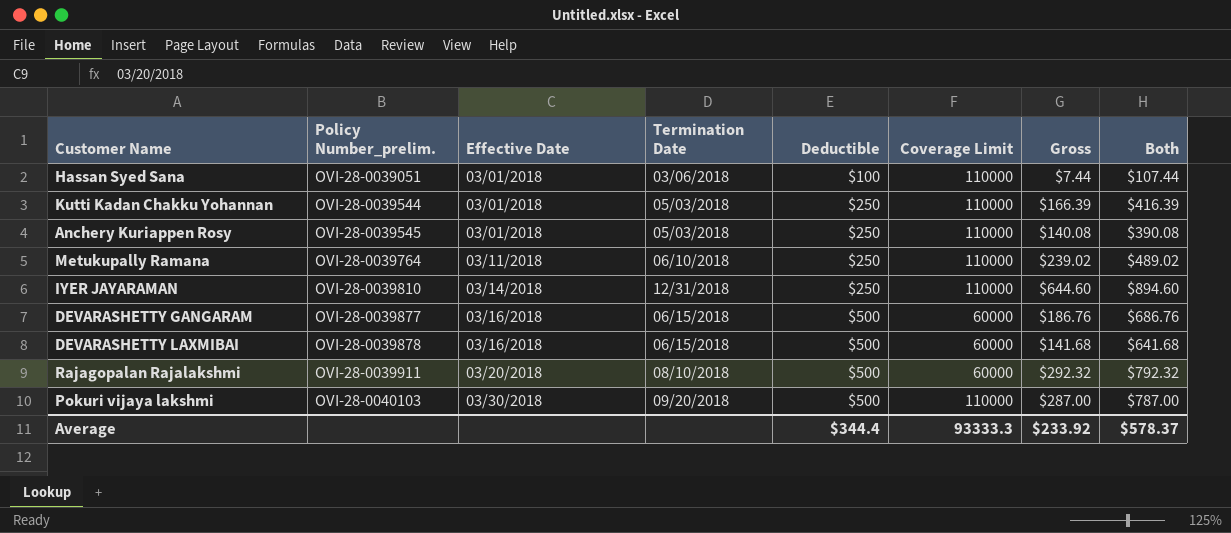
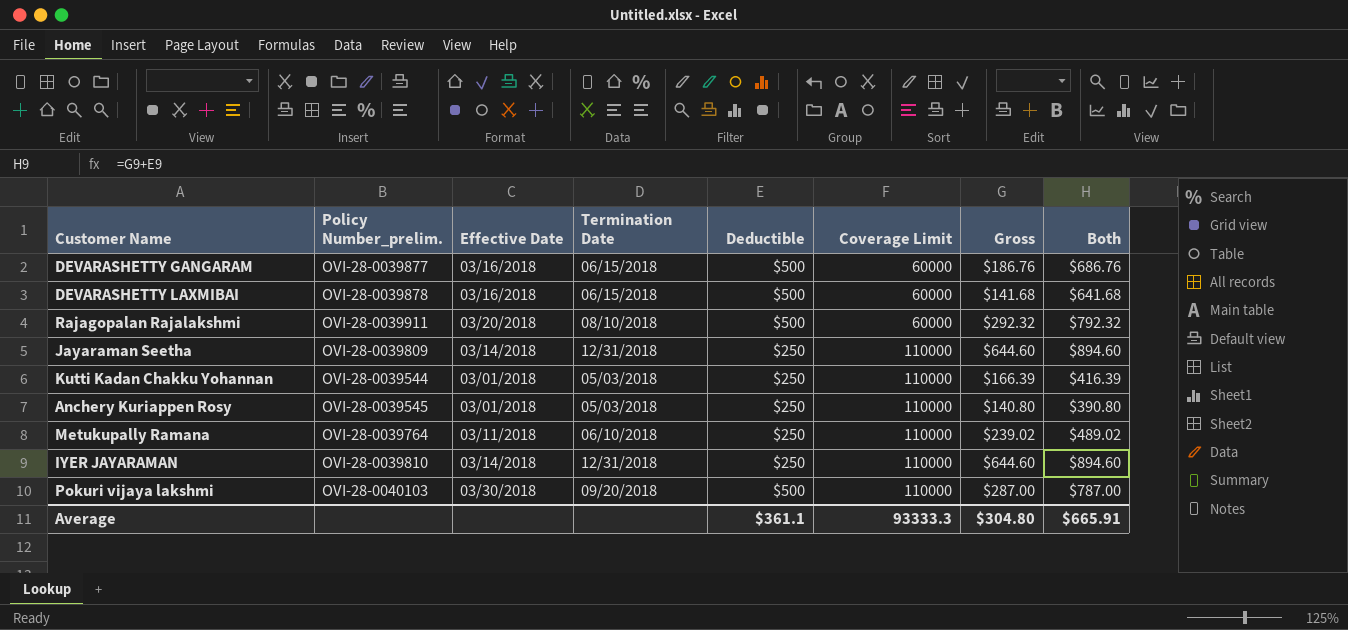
row order: Policy Number_prelim. ascending -> Coverage Limit ascending
row Hassan Syed Sana: OVI-28-0039051 | 03/01/2018 | 03/06/2018 | $100 | 110000 | $7.44 | $107.44 -> none
row Jayaraman Seetha: none -> OVI-28-0039809 | 03/14/2018 | 12/31/2018 | $250 | 110000 | $644.60 | $894.60
Anchery Kuriappen Rosy | Gross: $140.08 -> $140.80
Anchery Kuriappen Rosy | Both: $390.08 -> $390.80
Average | Deductible: $344.4 -> $361.1
Average | Gross: $233.92 -> $304.80
Average | Both: $578.37 -> $665.91

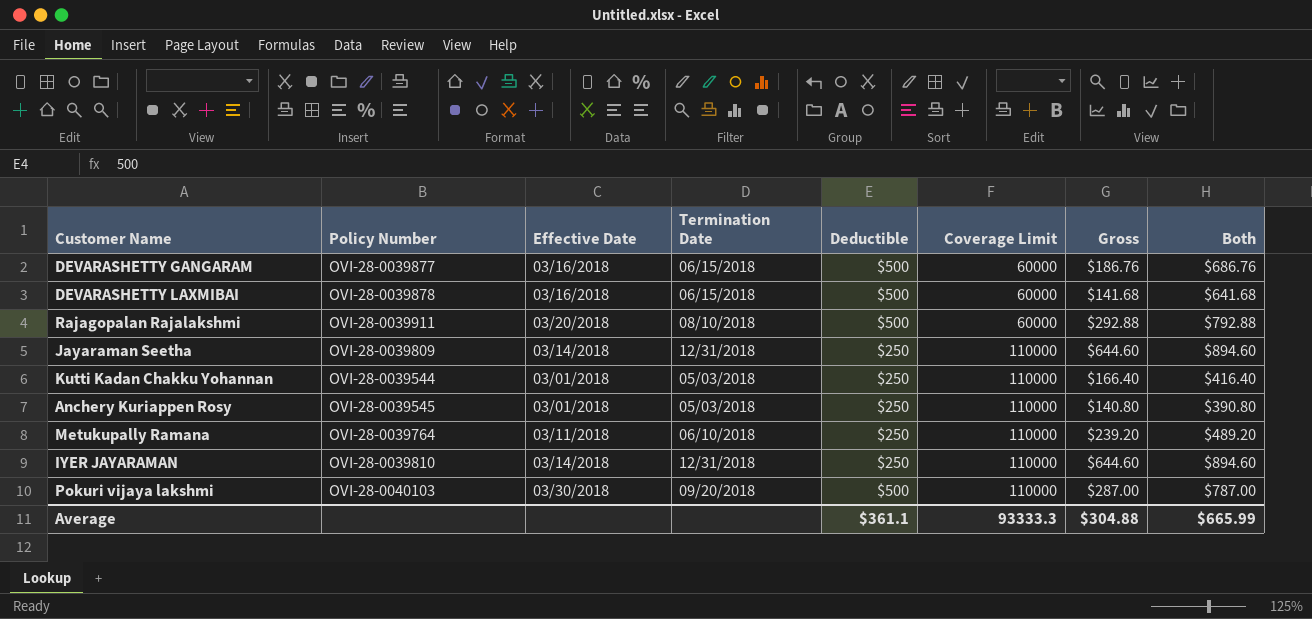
column name: Policy Number_prelim. -> Policy Number
Rajagopalan Rajalakshmi | Gross: $292.32 -> $292.88
Rajagopalan Rajalakshmi | Both: $792.32 -> $792.88
Kutti Kadan Chakku Yohannan | Gross: $166.39 -> $166.40
Kutti Kadan Chakku Yohannan | Both: $416.39 -> $416.40
Metukupally Ramana | Gross: $239.02 -> $239.20
Metukupally Ramana | Both: $489.02 -> $489.20
Average | Gross: $304.80 -> $304.88
Average | Both: $665.91 -> $665.99

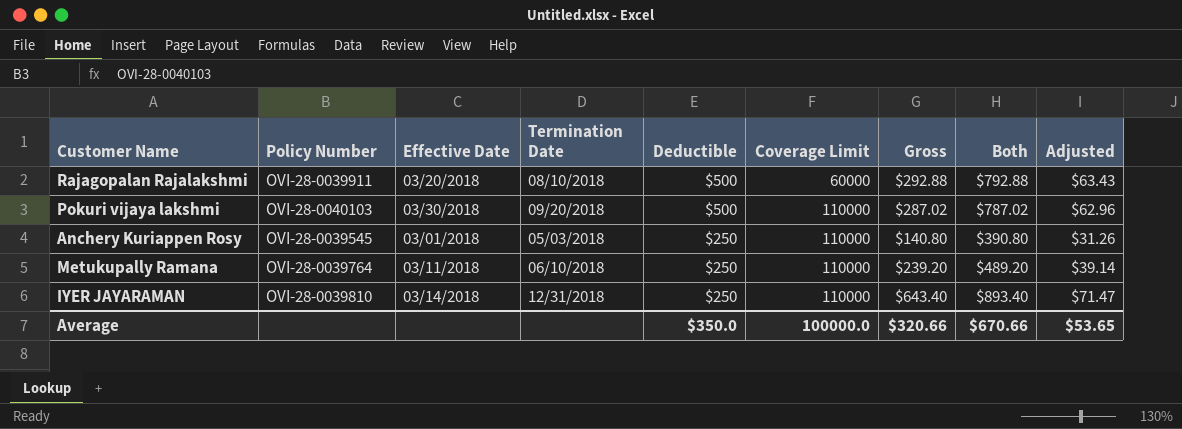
row order: Coverage Limit ascending -> Deductible descending
column Adjusted | formula: none -> [Both] * 0.08
row DEVARASHETTY GANGARAM: OVI-28-0039877 | 03/16/2018 | 06/15/2018 | $500 | 60000 | $186.76 | $686.76 -> none
row DEVARASHETTY LAXMIBAI: OVI-28-0039878 | 03/16/2018 | 06/15/2018 | $500 | 60000 | $141.68 | $641.68 -> none
row Jayaraman Seetha: OVI-28-0039809 | 03/14/2018 | 12/31/2018 | $250 | 110000 | $644.60 | $894.60 -> none
row Kutti Kadan Chakku Yohannan: OVI-28-0039544 | 03/01/2018 | 05/03/2018 | $250 | 110000 | $166.40 | $416.40 -> none
Pokuri vijaya lakshmi | Gross: $287.00 -> $287.02
Pokuri vijaya lakshmi | Both: $787.00 -> $787.02
IYER JAYARAMAN | Gross: $644.60 -> $643.40
IYER JAYARAMAN | Both: $894.60 -> $893.40
Average | Deductible: $361.1 -> $350.0
Average | Coverage Limit: 93333.3 -> 100000.0
Average | Gross: $304.88 -> $320.66
Average | Both: $665.99 -> $670.66

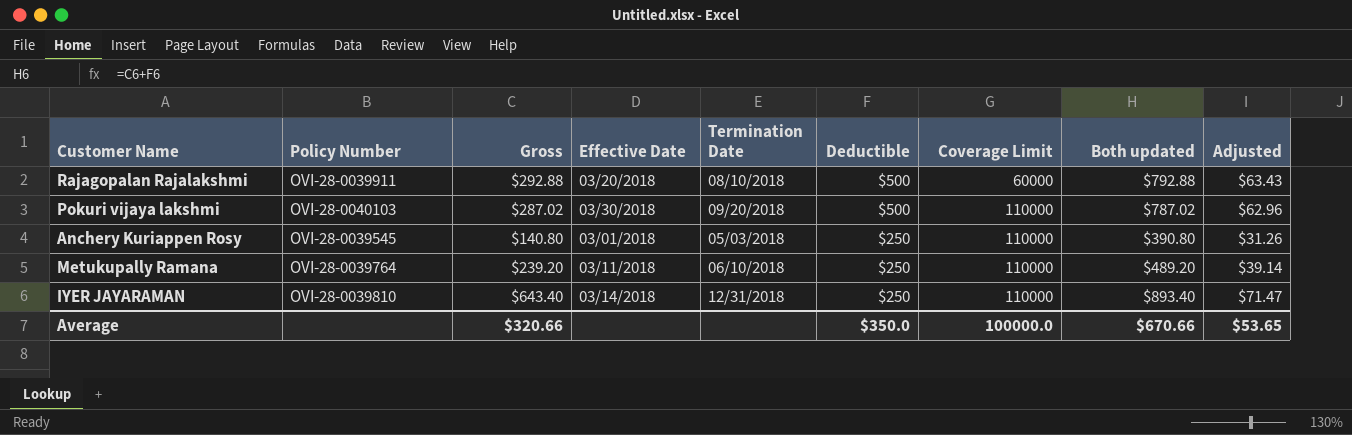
column Gross | position: 7 -> 3
column name: Both -> Both updated

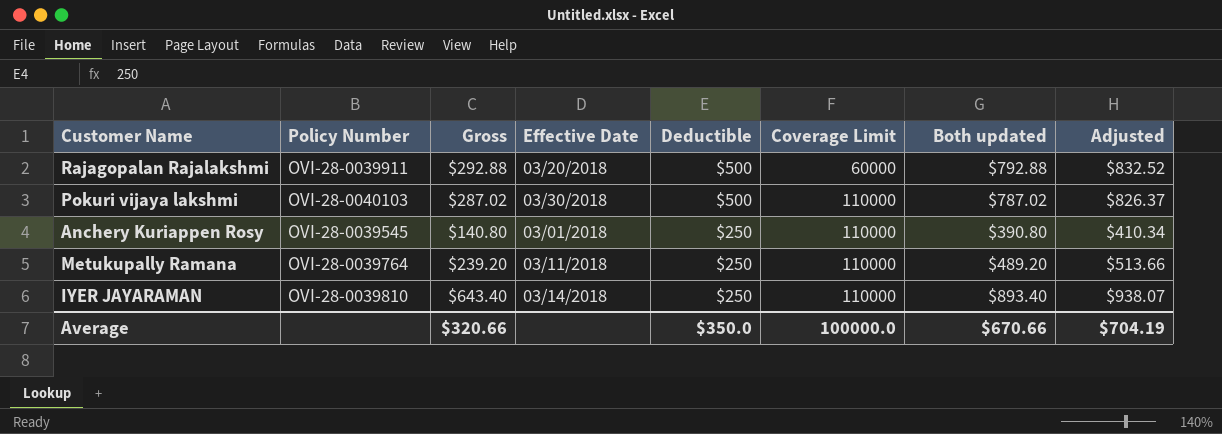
column Termination Date | position: 5 -> none
column Adjusted | formula: [Both updated] * 0.08 -> [Both updated] * 1.05
Average | Adjusted: $53.65 -> $704.19

